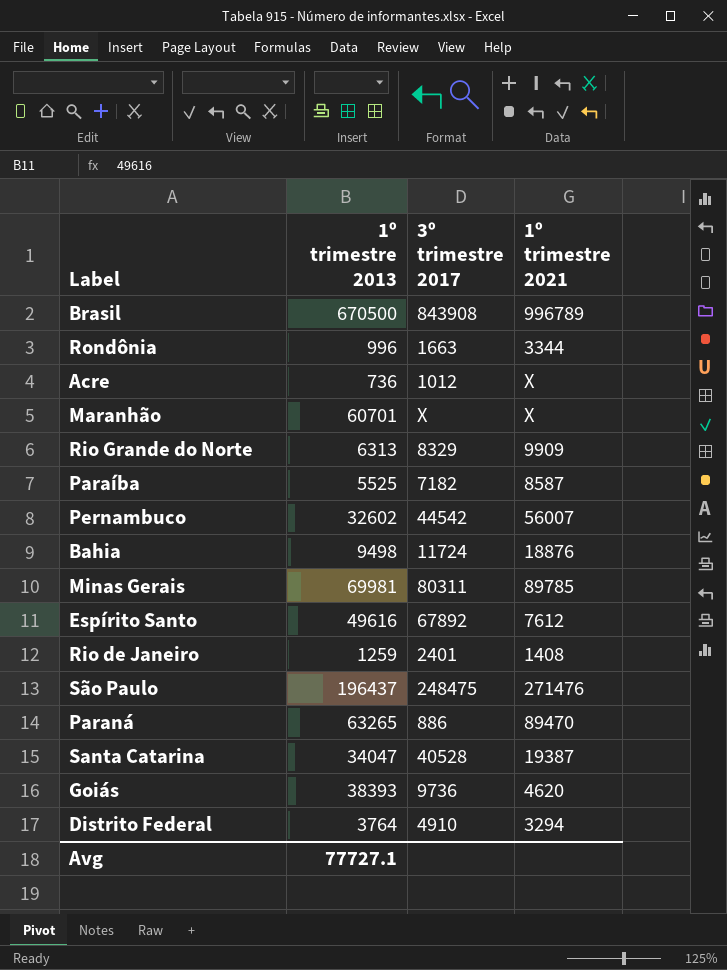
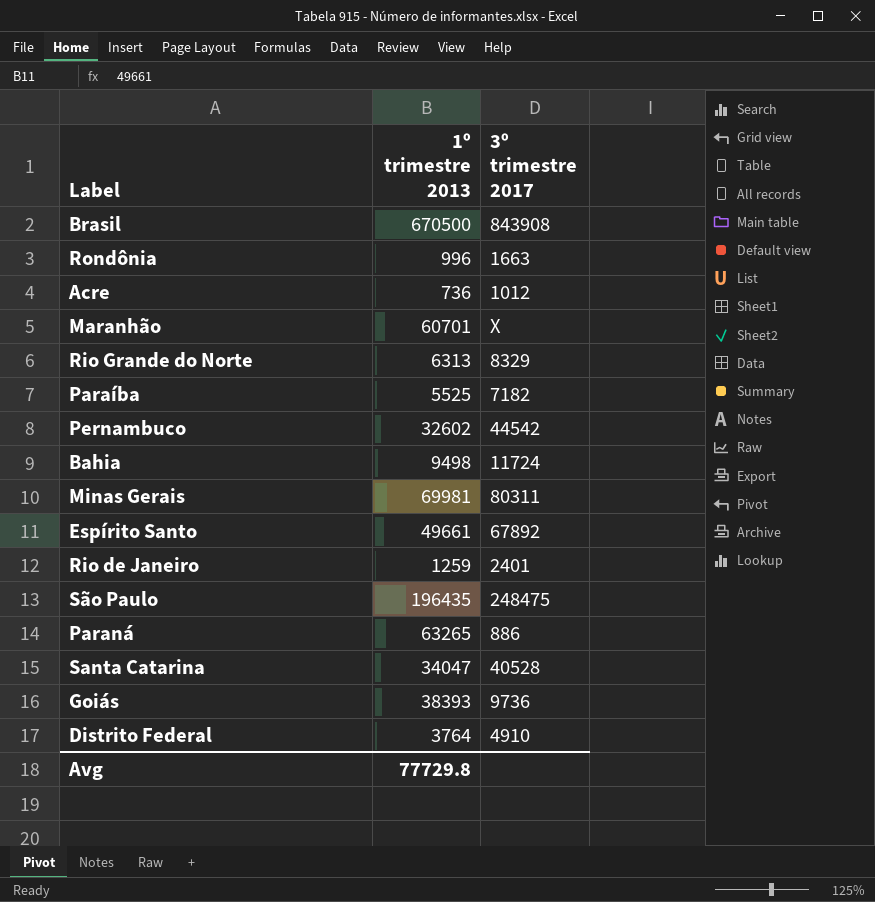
column 1º trimestre 2021 | position: 4 -> none
Espírito Santo | 1º trimestre 2013: 49616 -> 49661
São Paulo | 1º trimestre 2013: 196437 -> 196435
Avg | 1º trimestre 2013: 77727.1 -> 77729.8

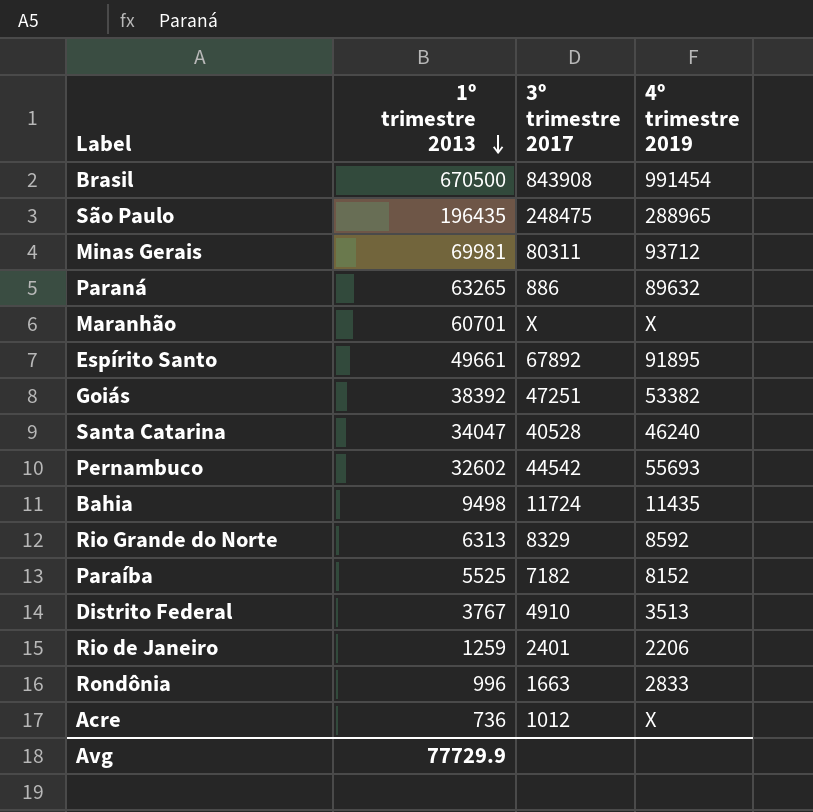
row order: none -> 1º trimestre 2013 descending
column 4º trimestre 2019 | position: none -> 4
Goiás | 1º trimestre 2013: 38393 -> 38392
Goiás | 3º trimestre 2017: 9736 -> 47251
Distrito Federal | 1º trimestre 2013: 3764 -> 3767
Avg | 1º trimestre 2013: 77729.8 -> 77729.9

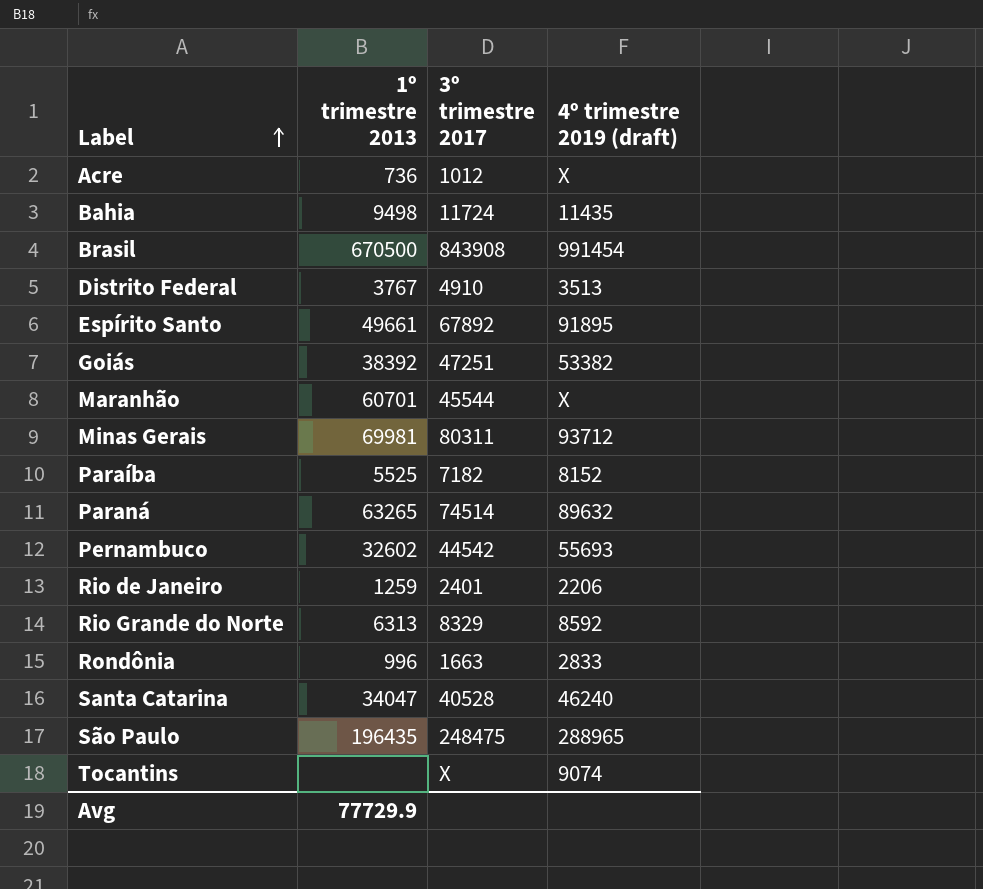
row order: 1º trimestre 2013 descending -> Label ascending
column name: 4º trimestre 2019 -> 4º trimestre 2019 (draft)
Maranhão | 3º trimestre 2017: X -> 45544
Paraná | 3º trimestre 2017: 886 -> 74514
row Tocantins: none -> none | X | 9074

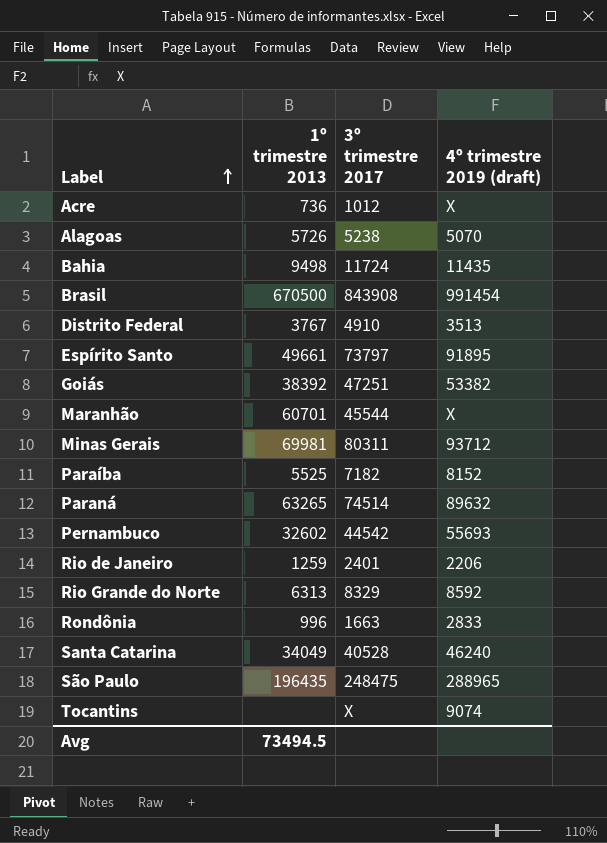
row Alagoas: none -> 5726 | 5238 | 5070
Espírito Santo | 3º trimestre 2017: 67892 -> 73797
Santa Catarina | 1º trimestre 2013: 34047 -> 34049
Avg | 1º trimestre 2013: 77729.9 -> 73494.5

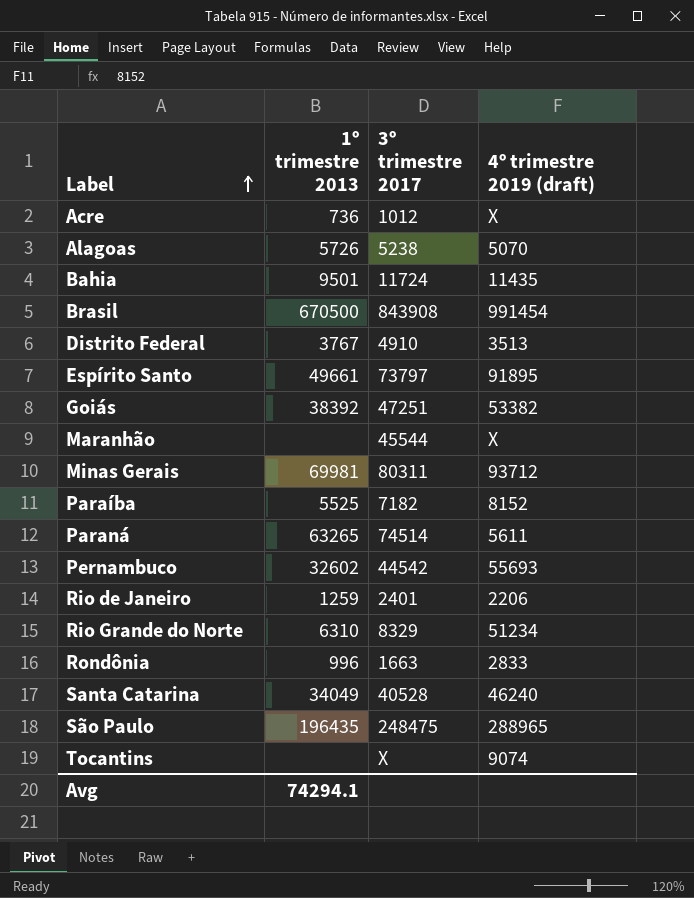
Bahia | 1º trimestre 2013: 9498 -> 9501
Maranhão | 1º trimestre 2013: 60701 -> none
Paraná | 4º trimestre 2019 (draft): 89632 -> 5611
Rio Grande do Norte | 1º trimestre 2013: 6313 -> 6310
Rio Grande do Norte | 4º trimestre 2019 (draft): 8592 -> 51234
Avg | 1º trimestre 2013: 73494.5 -> 74294.1

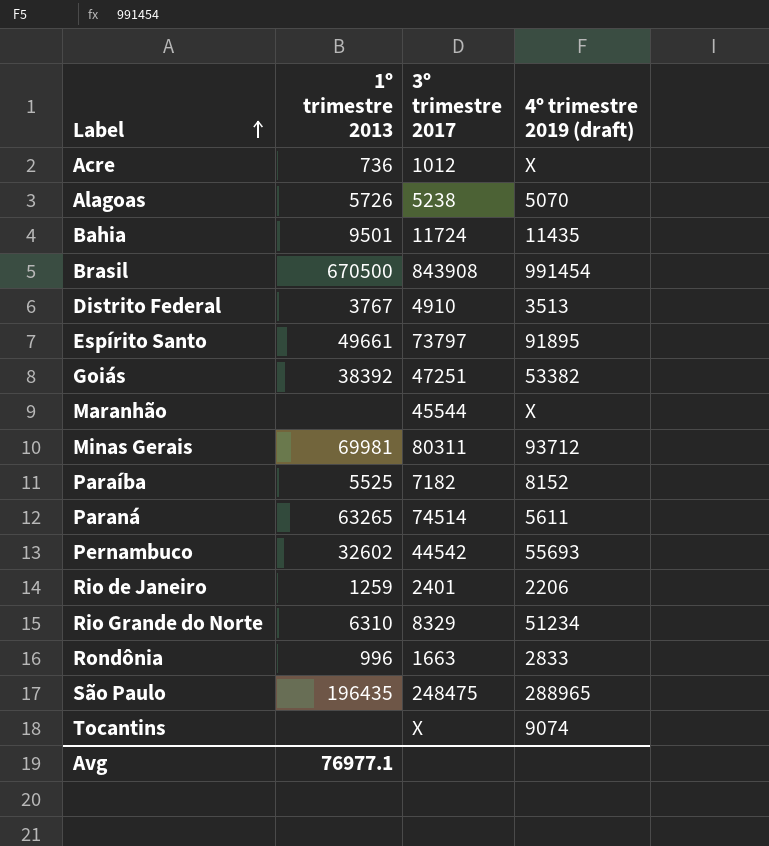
row Santa Catarina: 34049 | 40528 | 46240 -> none
Avg | 1º trimestre 2013: 74294.1 -> 76977.1

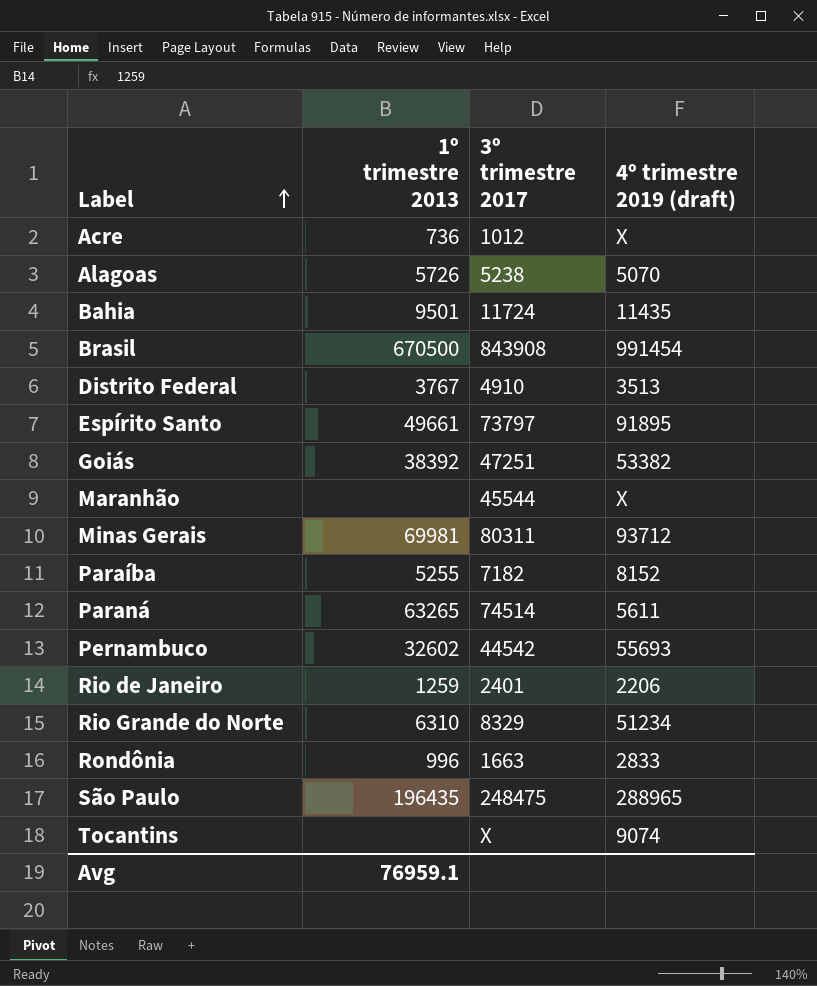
Paraíba | 1º trimestre 2013: 5525 -> 5255
Avg | 1º trimestre 2013: 76977.1 -> 76959.1

